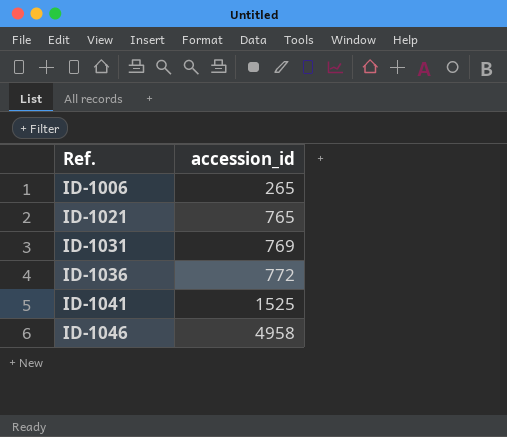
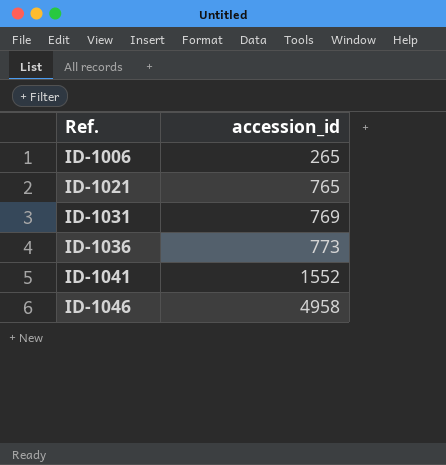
ID-1036 | accession_id: 772 -> 773
ID-1041 | accession_id: 1525 -> 1552

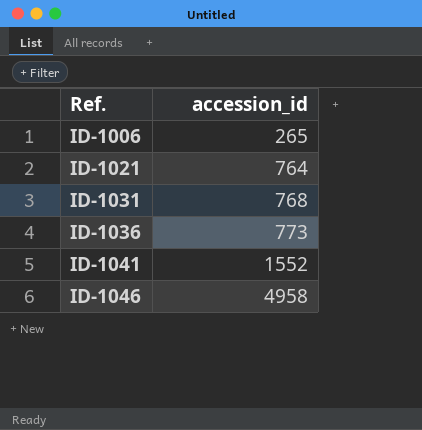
ID-1021 | accession_id: 765 -> 764
ID-1031 | accession_id: 769 -> 768

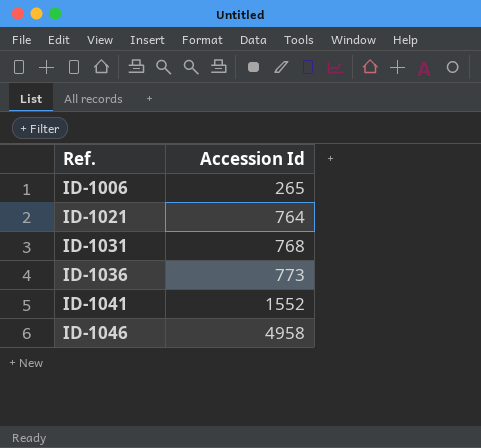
column name: accession_id -> Accession Id

